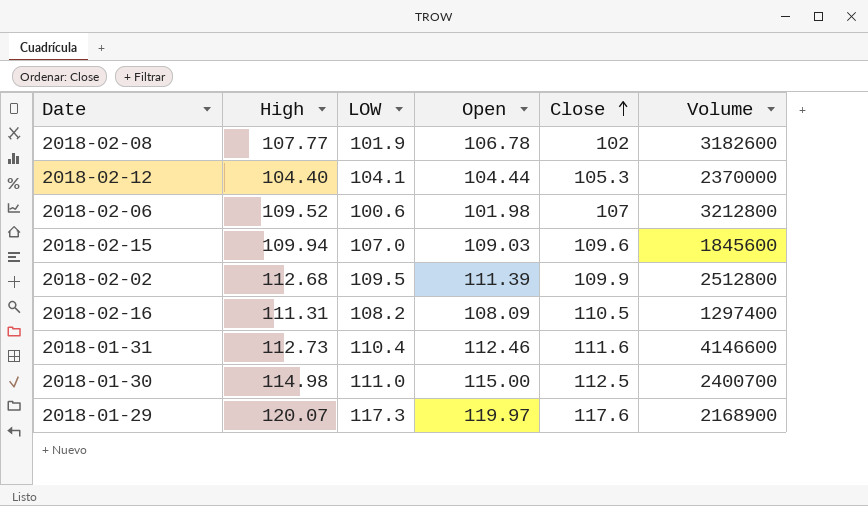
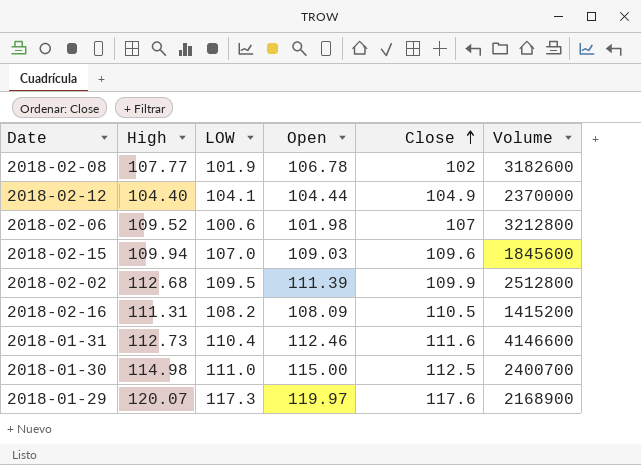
2018-02-12 | Close: 105.3 -> 104.9
2018-02-16 | Volume: 1297400 -> 1415200

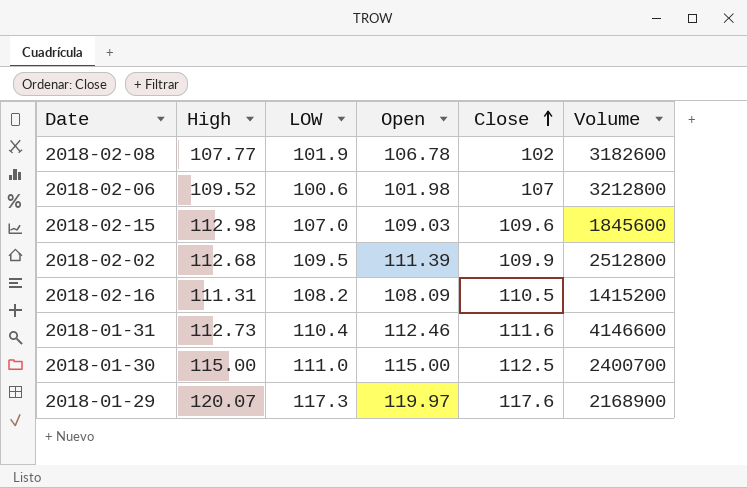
row 2018-02-12: 104.40 | 104.1 | 104.44 | 104.9 | 2370000 -> none
2018-02-15 | High: 109.94 -> 112.98
2018-01-30 | High: 114.98 -> 115.00

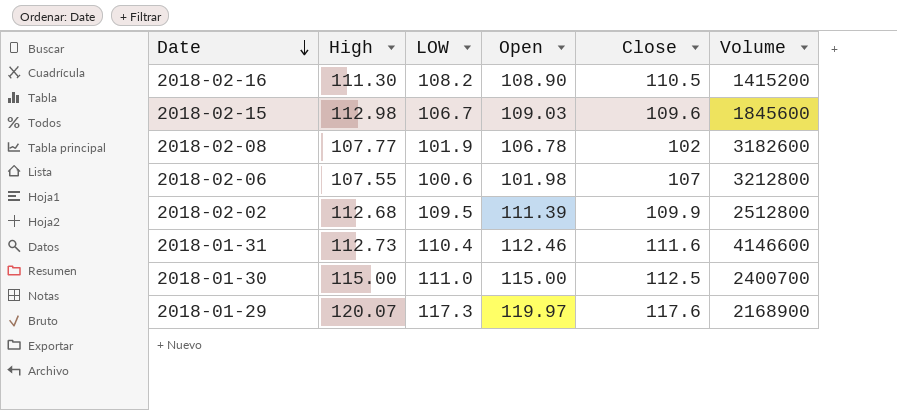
row order: Close ascending -> Date descending
2018-02-16 | High: 111.31 -> 111.30
2018-02-16 | Open: 108.09 -> 108.90
2018-02-15 | LOW: 107.0 -> 106.7
2018-02-06 | High: 109.52 -> 107.55

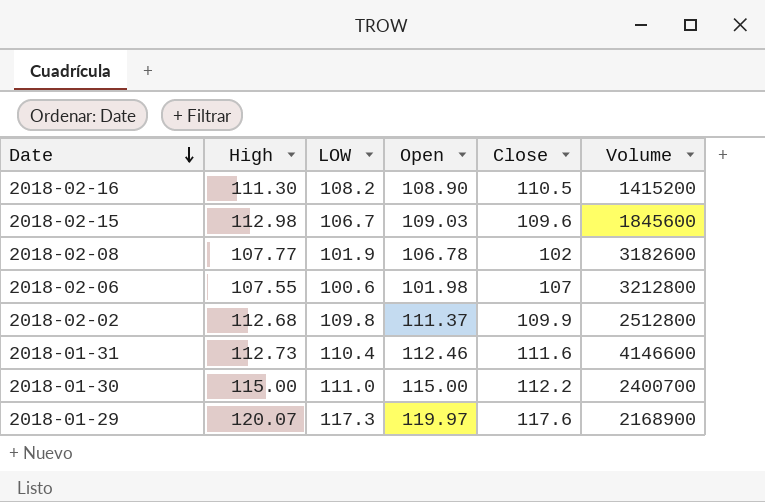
2018-02-02 | LOW: 109.5 -> 109.8
2018-02-02 | Open: 111.39 -> 111.37
2018-01-30 | Close: 112.5 -> 112.2

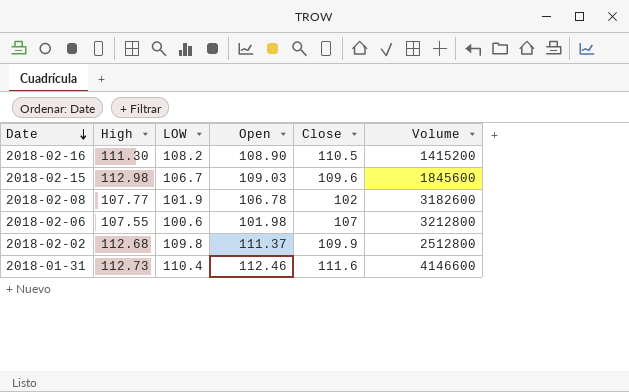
row 2018-01-30: 115.00 | 111.0 | 115.00 | 112.2 | 2400700 -> none
row 2018-01-29: 120.07 | 117.3 | 119.97 | 117.6 | 2168900 -> none

